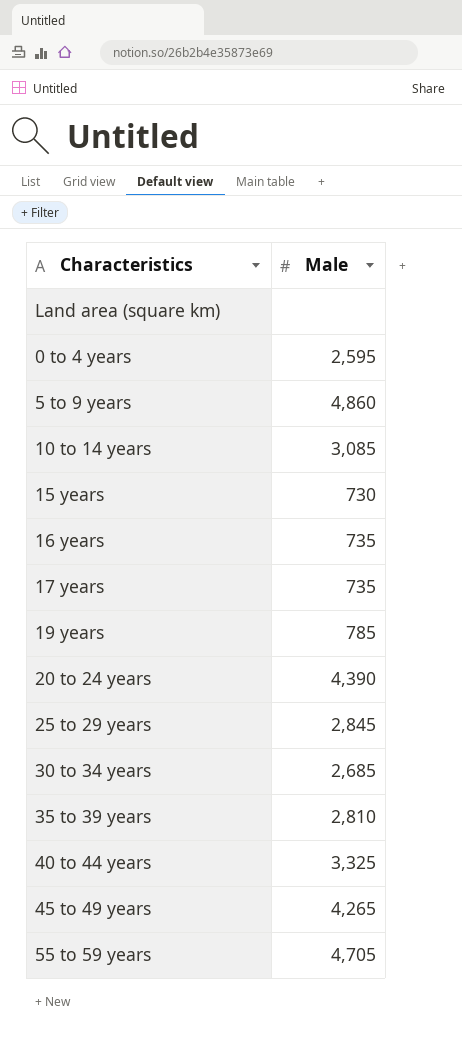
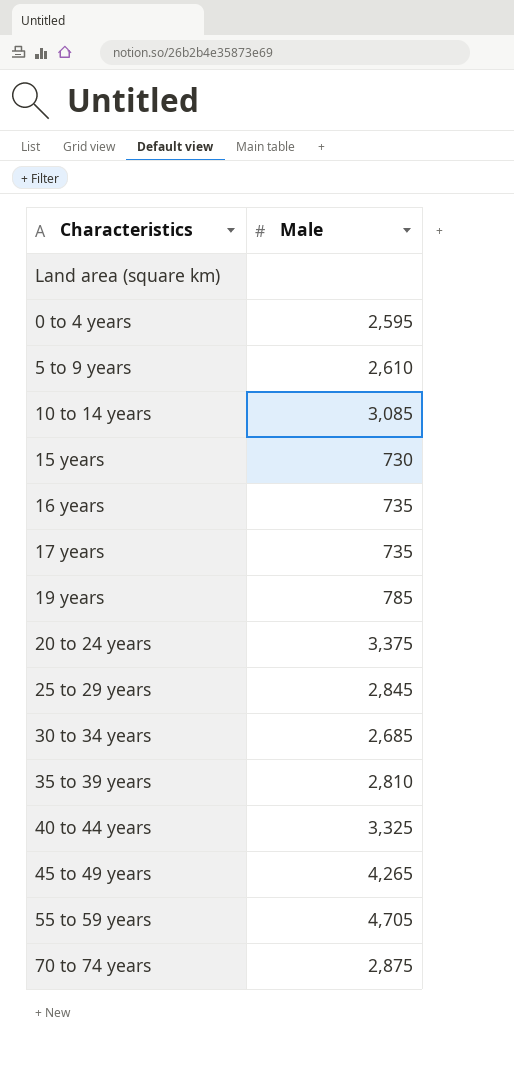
5 to 9 years | Male: 4,860 -> 2,610
20 to 24 years | Male: 4,390 -> 3,375
row 70 to 74 years: none -> 2,875

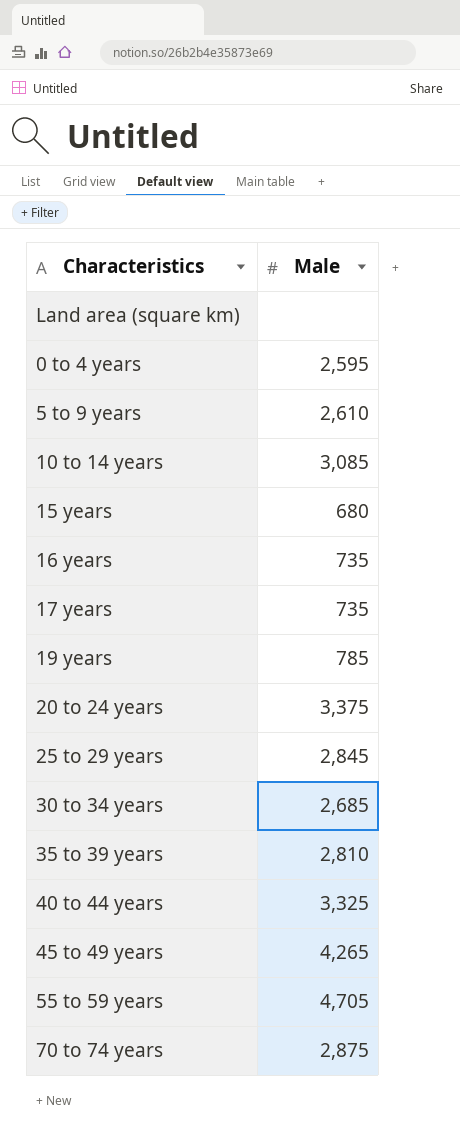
15 years | Male: 730 -> 680

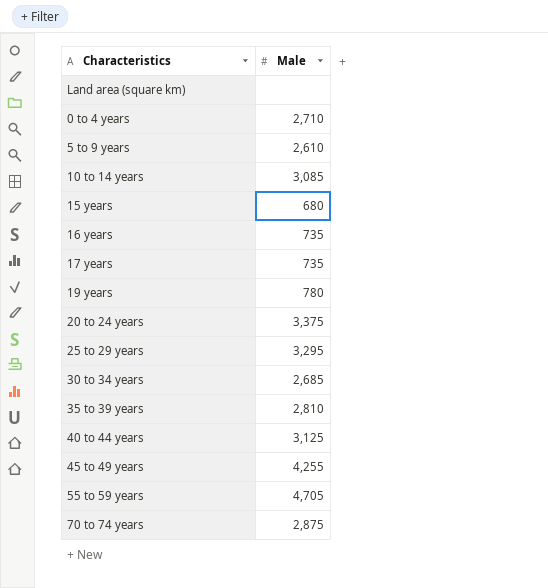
0 to 4 years | Male: 2,595 -> 2,710
19 years | Male: 785 -> 780
25 to 29 years | Male: 2,845 -> 3,295
40 to 44 years | Male: 3,325 -> 3,125
45 to 49 years | Male: 4,265 -> 4,255

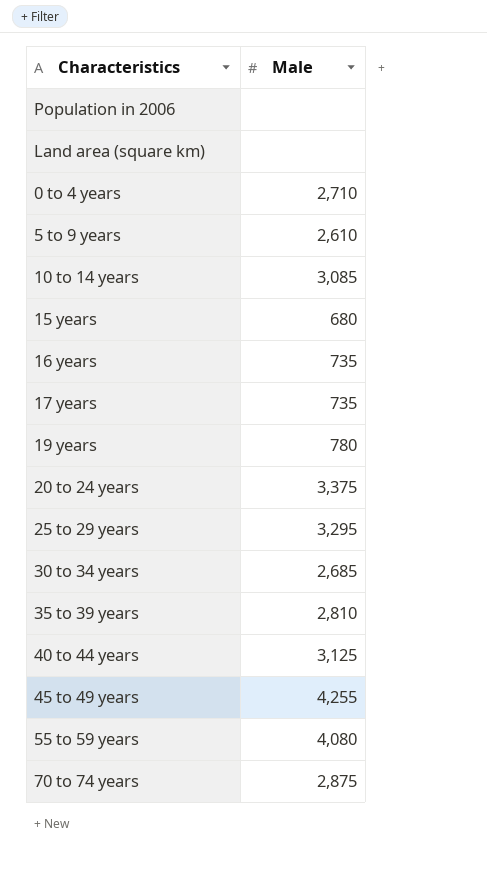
row Population in 2006: none -> none
55 to 59 years | Male: 4,705 -> 4,080

